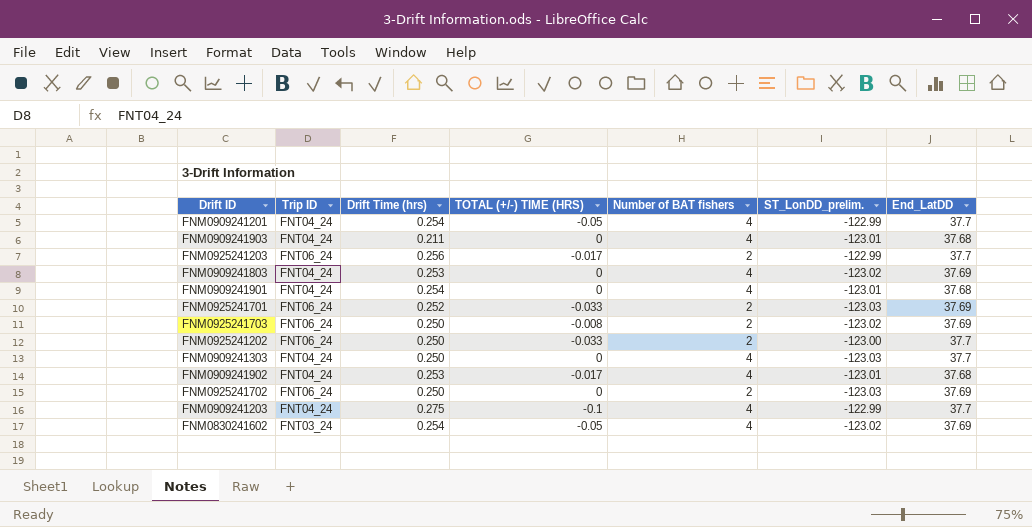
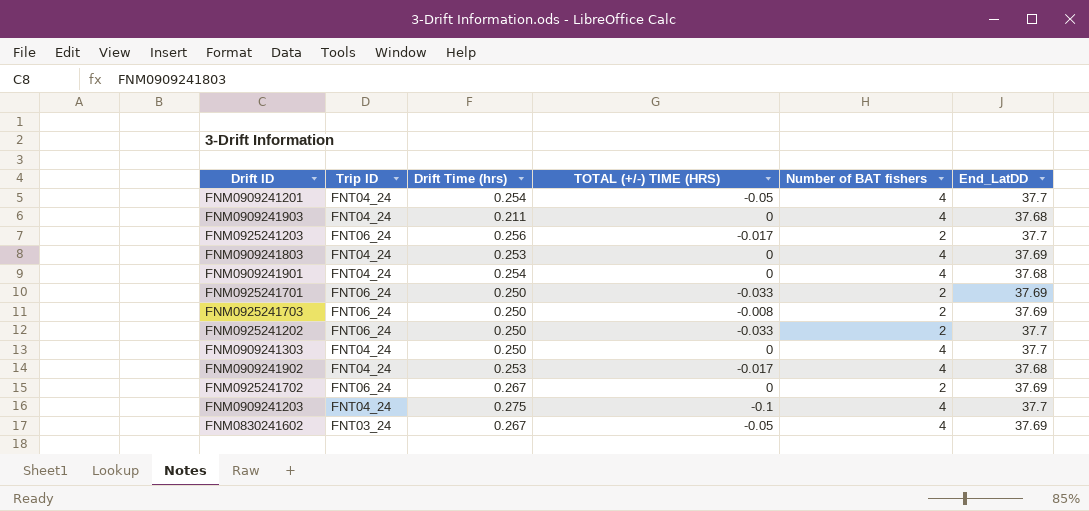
column ST_LonDD_prelim. | position: 6 -> none
FNM0925241701 | Drift Time (hrs): 0.252 -> 0.250
FNM0925241702 | Drift Time (hrs): 0.250 -> 0.267
FNM0830241602 | Drift Time (hrs): 0.254 -> 0.267

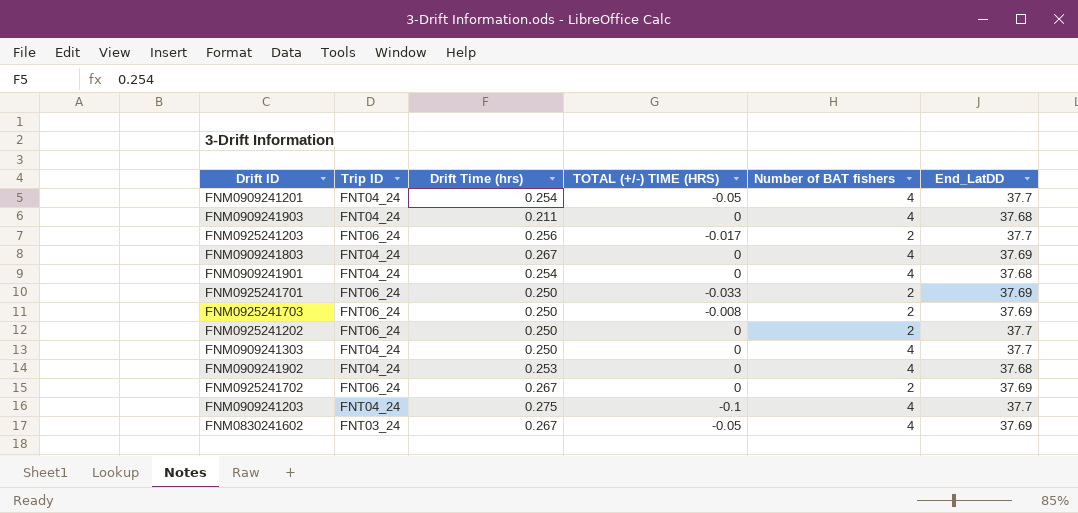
FNM0909241803 | Drift Time (hrs): 0.253 -> 0.267
FNM0925241202 | TOTAL (+/-) TIME (HRS): -0.033 -> 0
FNM0909241902 | TOTAL (+/-) TIME (HRS): -0.017 -> 0

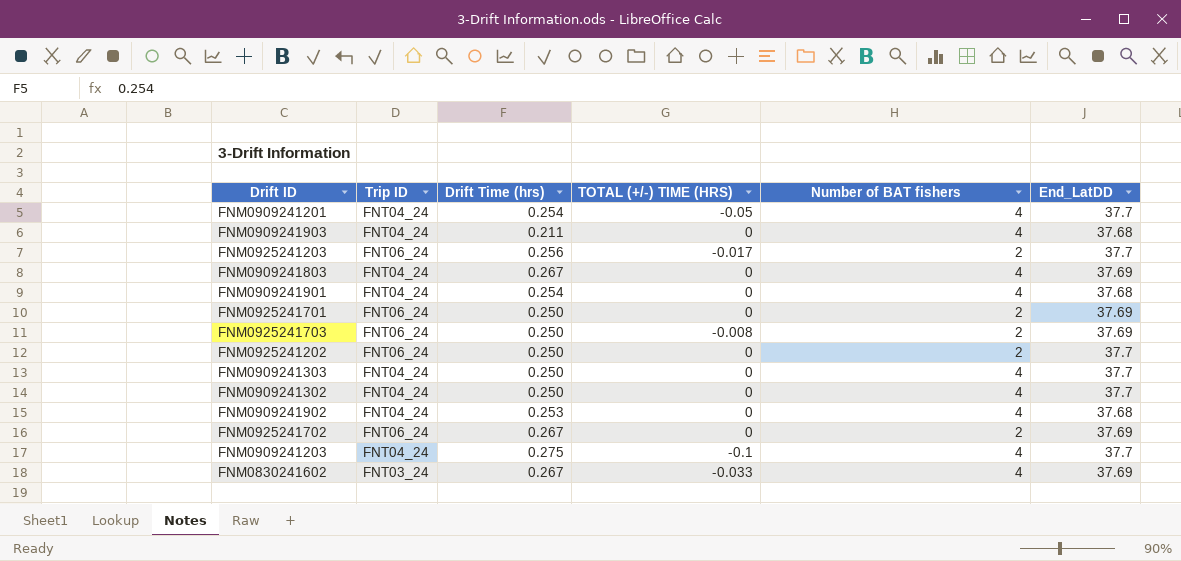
FNM0925241701 | TOTAL (+/-) TIME (HRS): -0.033 -> 0
row FNM0909241302: none -> FNT04_24 | 0.250 | 0 | 4 | 37.7
FNM0830241602 | TOTAL (+/-) TIME (HRS): -0.05 -> -0.033

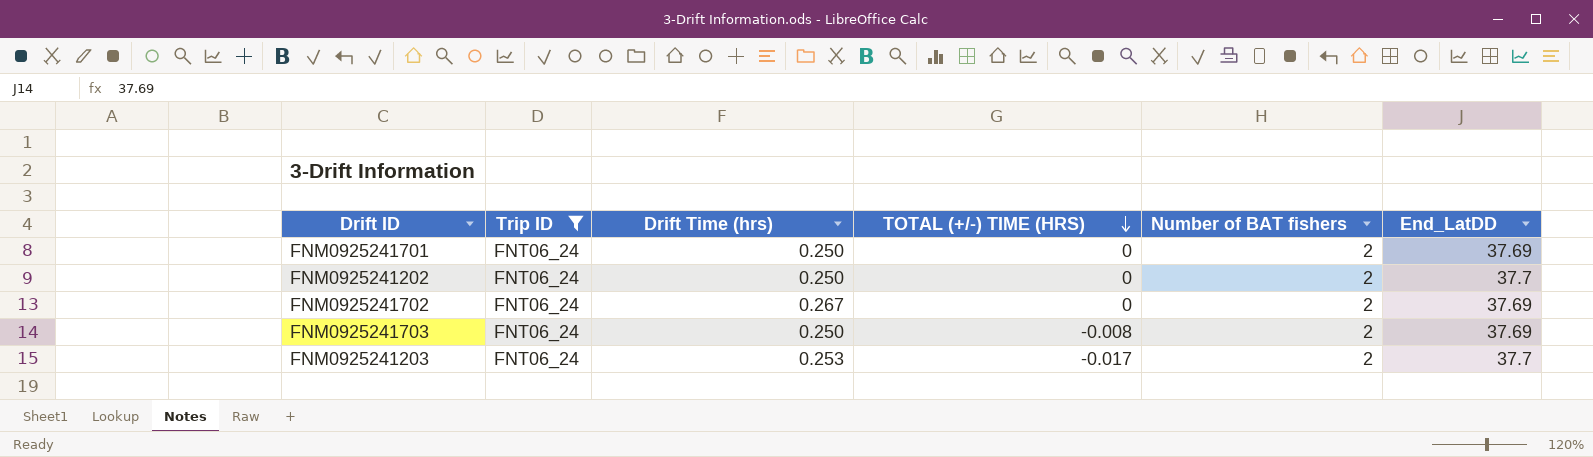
filter: none -> Trip ID = FNT06_24
row order: none -> TOTAL (+/-) TIME (HRS) descending
FNM0925241203 | Drift Time (hrs): 0.256 -> 0.253

